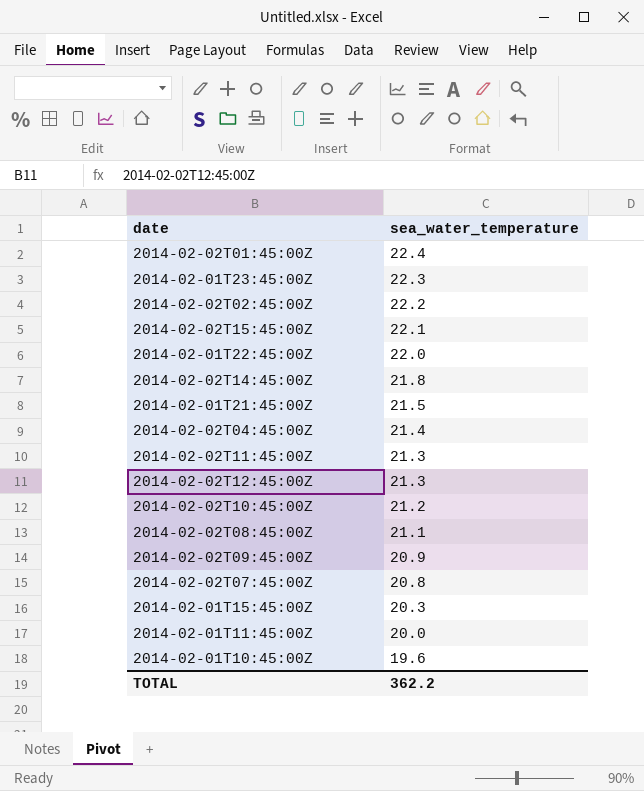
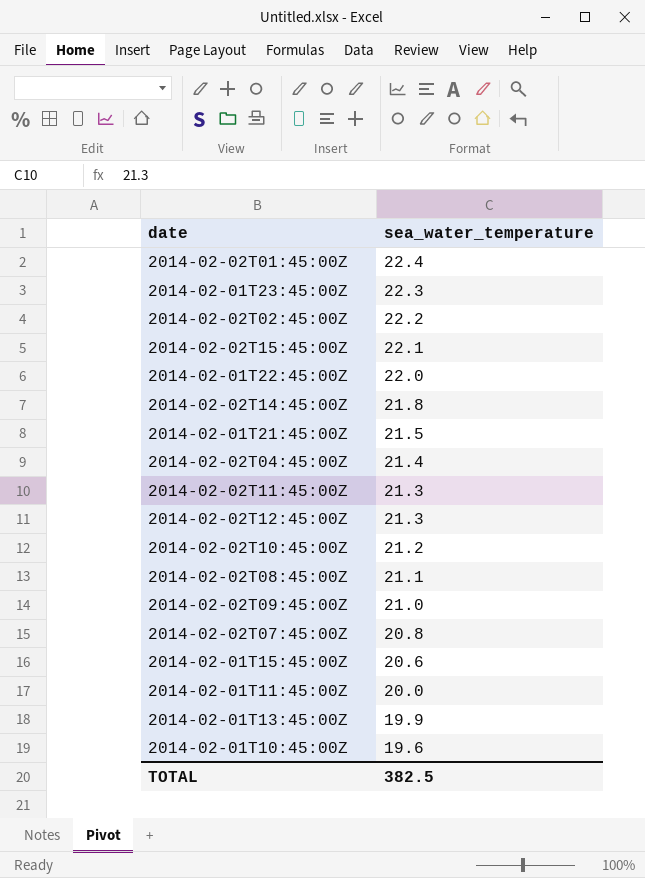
2014-02-02T09:45:00Z | sea_water_temperature: 20.9 -> 21.0
2014-02-01T15:45:00Z | sea_water_temperature: 20.3 -> 20.6
row 2014-02-01T13:45:00Z: none -> 19.9
TOTAL | sea_water_temperature: 362.2 -> 382.5

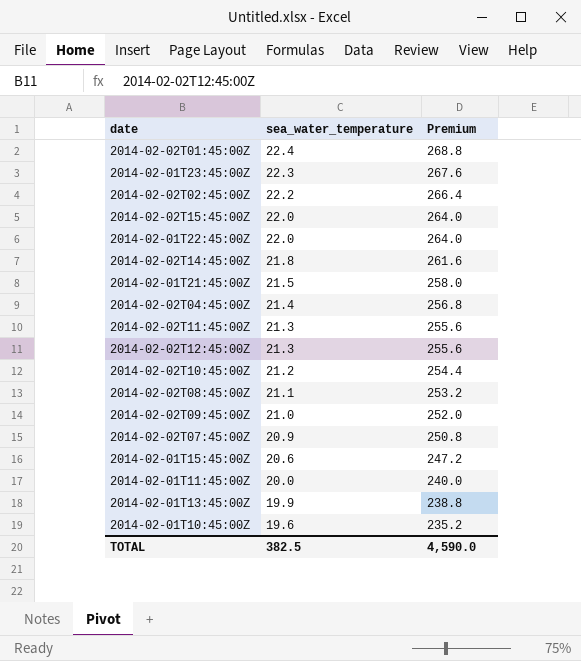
column Premium | formula: none -> [sea_water_temperature] * 12
2014-02-02T15:45:00Z | sea_water_temperature: 22.1 -> 22.0
2014-02-02T07:45:00Z | sea_water_temperature: 20.8 -> 20.9

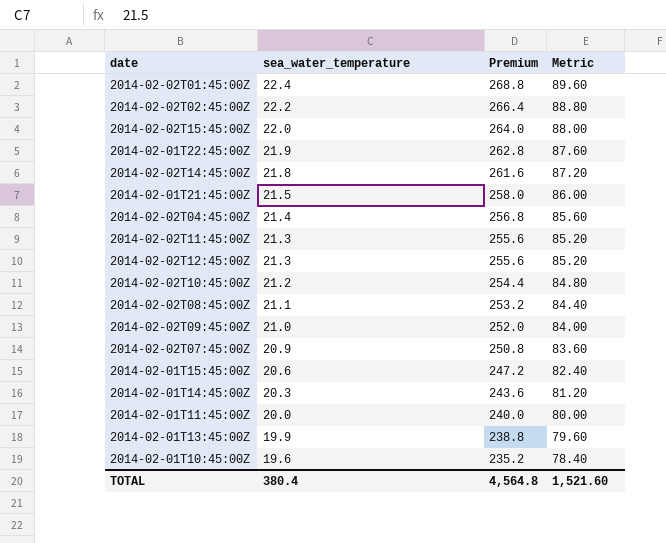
column Metric | formula: none -> [sea_water_temperature] * 4
row 2014-02-01T23:45:00Z: 22.3 | 267.6 -> none
2014-02-01T22:45:00Z | sea_water_temperature: 22.0 -> 21.9
2014-02-01T22:45:00Z | Premium: 264.0 -> 262.8
row 2014-02-01T14:45:00Z: none -> 20.3 | 243.6 | 81.20
TOTAL | sea_water_temperature: 382.5 -> 380.4
TOTAL | Premium: 4,590.0 -> 4,564.8

